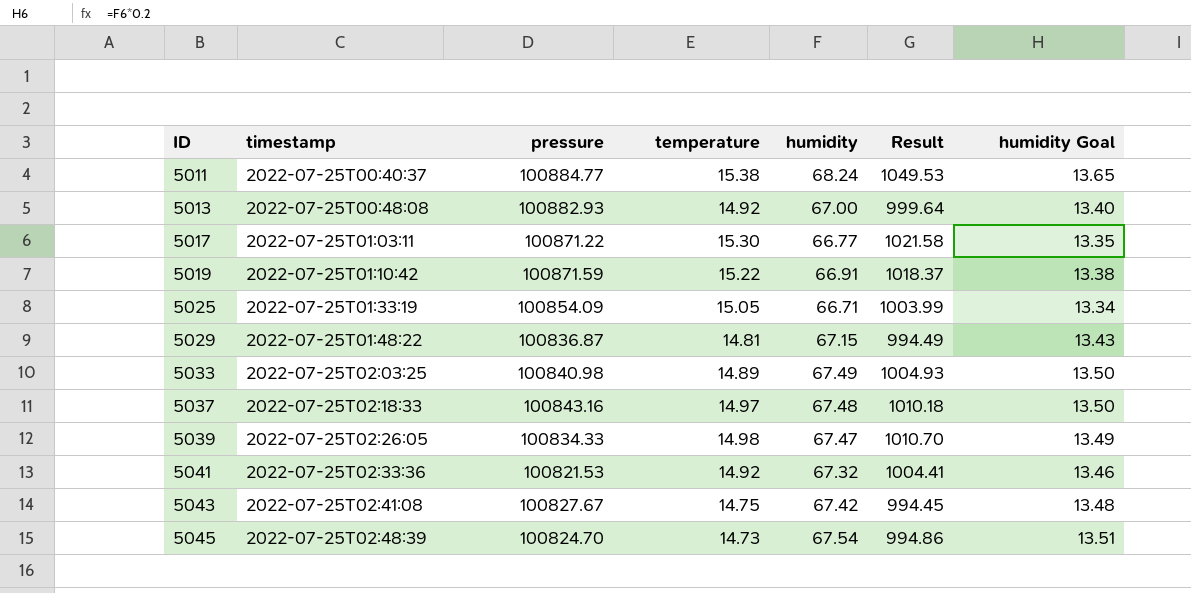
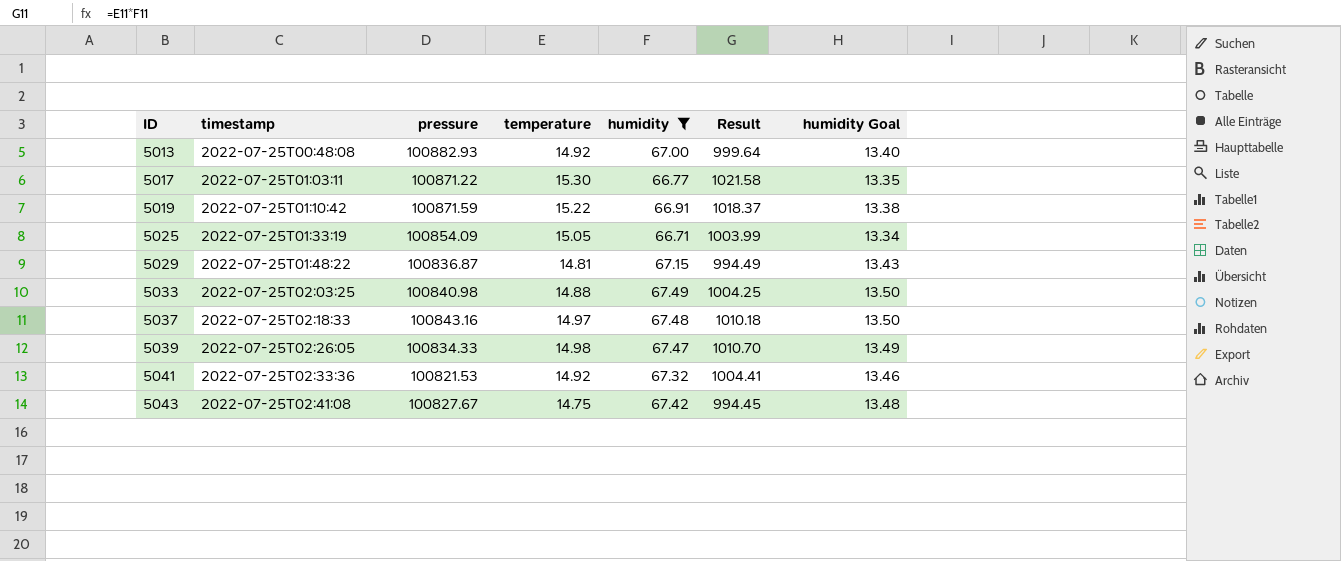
filter: none -> humidity <= 67.49
5033 | temperature: 14.89 -> 14.88
5033 | Result: 1004.93 -> 1004.25

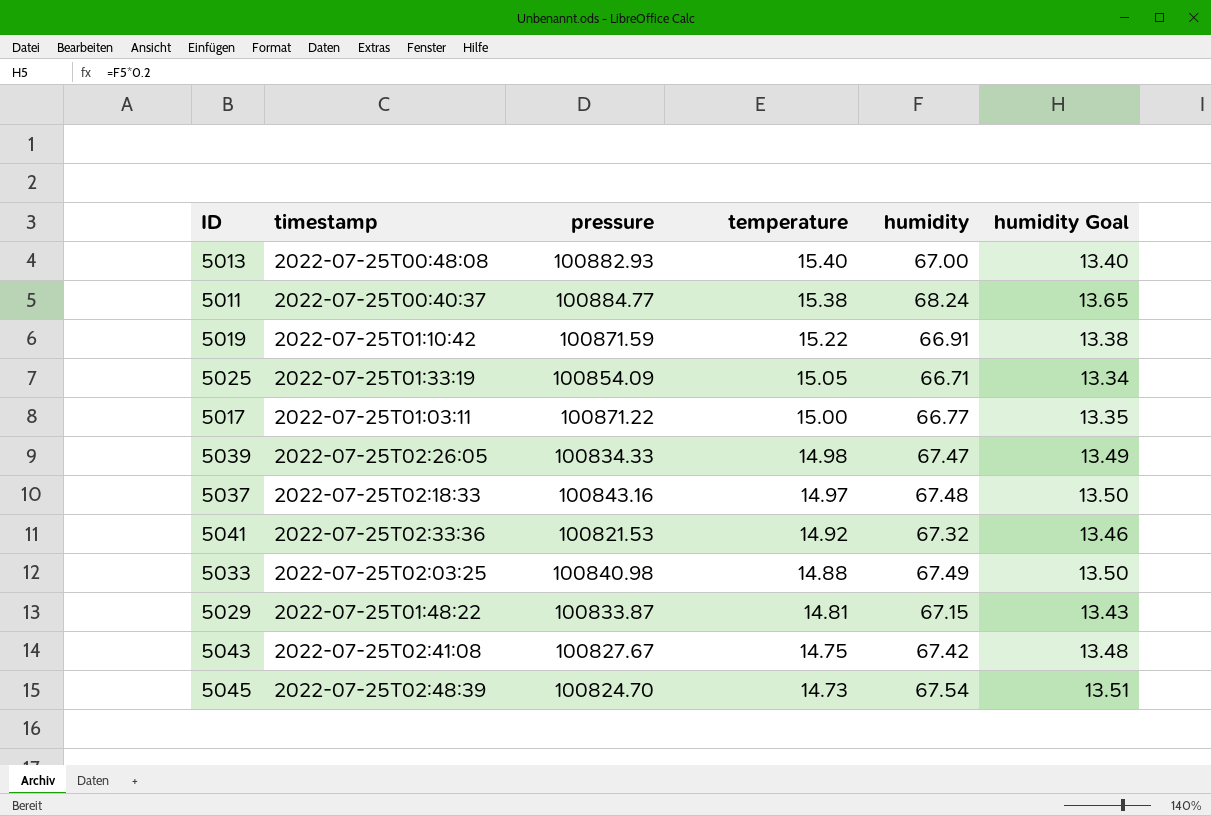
filter: humidity <= 67.49 -> none
row order: ID ascending -> temperature descending
column Result | formula: [temperature] * [humidity] -> none
5013 | temperature: 14.92 -> 15.40
5017 | temperature: 15.30 -> 15.00
5029 | pressure: 100836.87 -> 100833.87

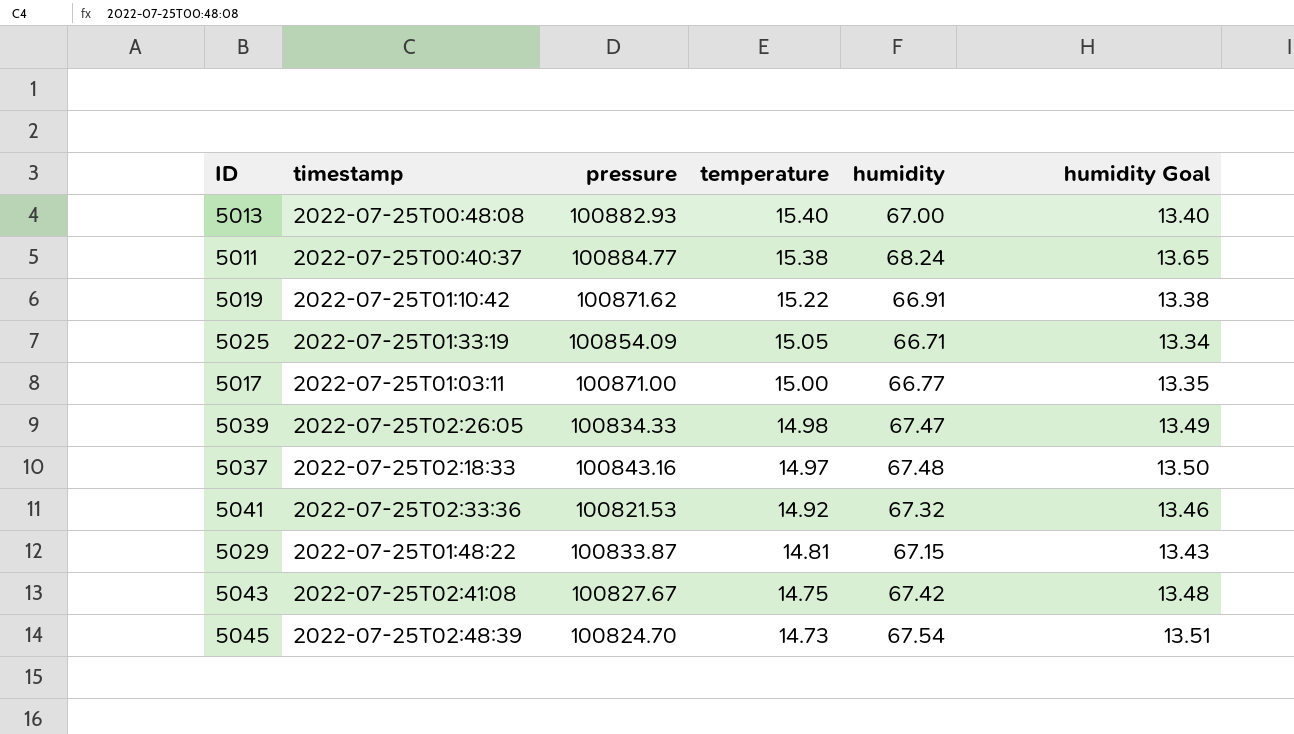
row 5033: 2022-07-25T02:03:25 | 100840.98 | 14.88 | 67.49 | 13.50 -> none
5019 | pressure: 100871.59 -> 100871.62
5017 | pressure: 100871.22 -> 100871.00

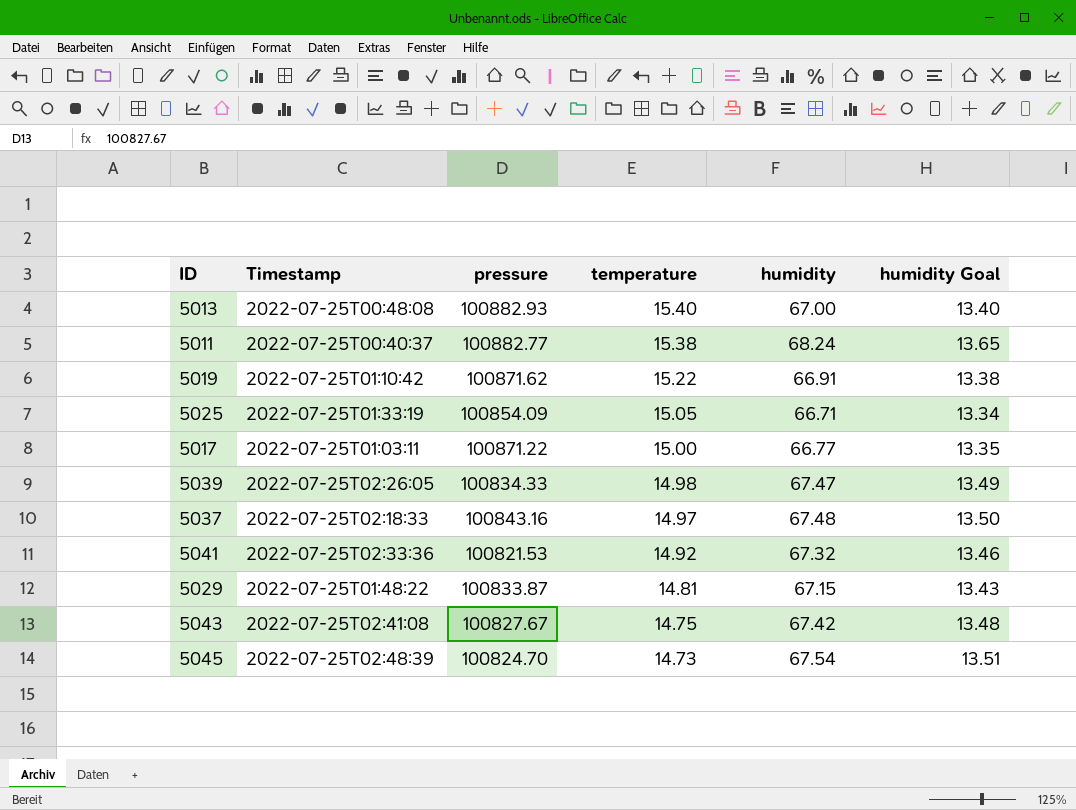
column name: timestamp -> Timestamp
5011 | pressure: 100884.77 -> 100882.77
5017 | pressure: 100871.00 -> 100871.22

